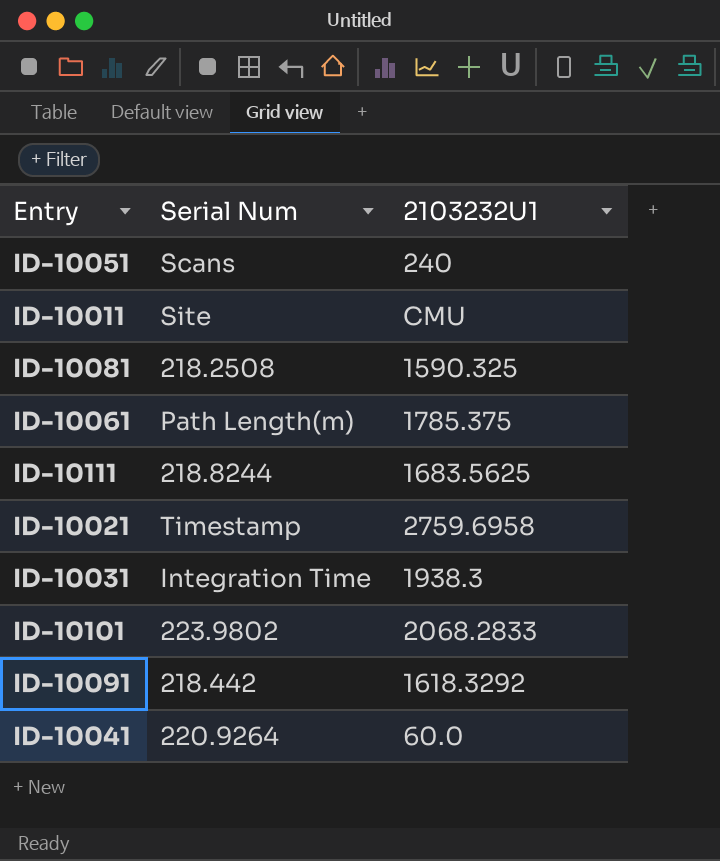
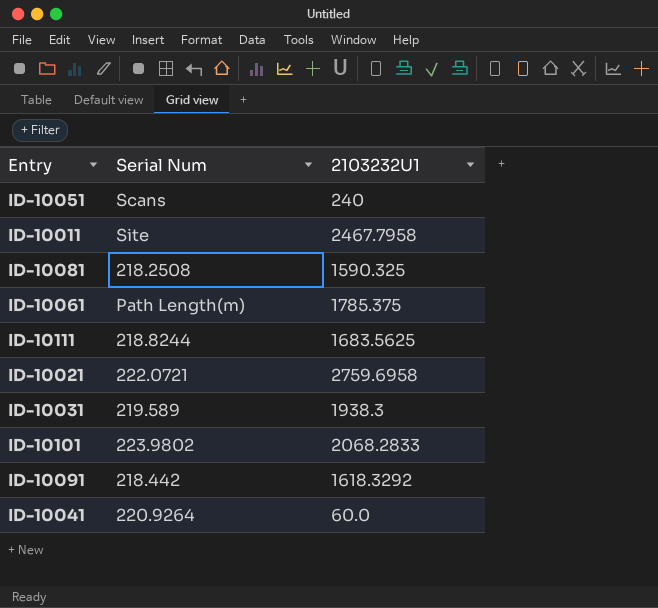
ID-10011 | 2103232U1: CMU -> 2467.7958
ID-10021 | Serial Num: Timestamp -> 222.0721
ID-10031 | Serial Num: Integration Time -> 219.589

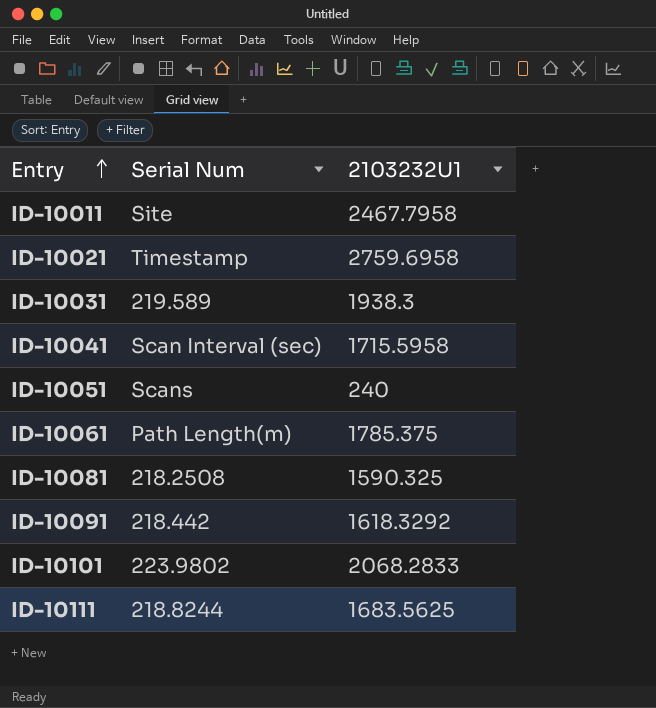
row order: none -> Entry ascending
ID-10021 | Serial Num: 222.0721 -> Timestamp
ID-10041 | Serial Num: 220.9264 -> Scan Interval (sec)
ID-10041 | 2103232U1: 60.0 -> 1715.5958

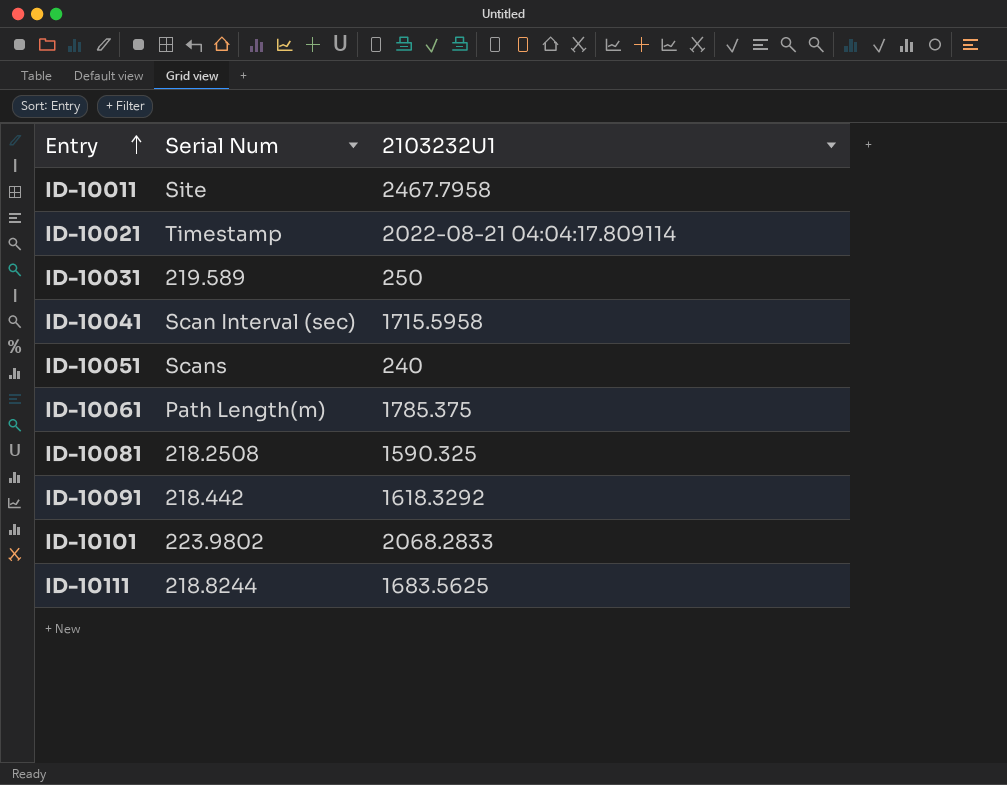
ID-10021 | 2103232U1: 2759.6958 -> 2022-08-21 04:04:17.809114
ID-10031 | 2103232U1: 1938.3 -> 250

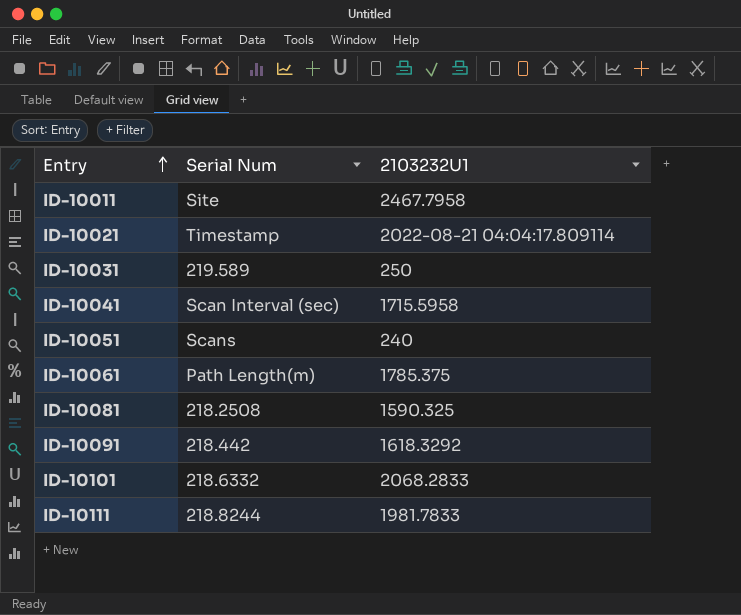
ID-10101 | Serial Num: 223.9802 -> 218.6332
ID-10111 | 2103232U1: 1683.5625 -> 1981.7833

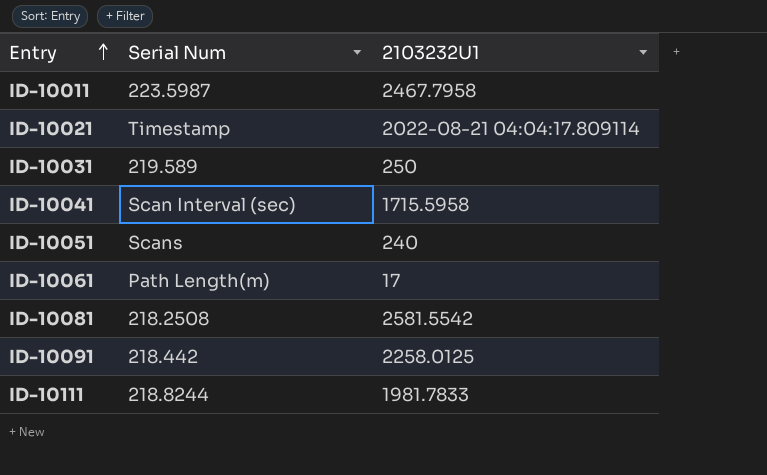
row ID-10101: 218.6332 | 2068.2833 -> none
ID-10011 | Serial Num: Site -> 223.5987
ID-10061 | 2103232U1: 1785.375 -> 17
ID-10081 | 2103232U1: 1590.325 -> 2581.5542
ID-10091 | 2103232U1: 1618.3292 -> 2258.0125

